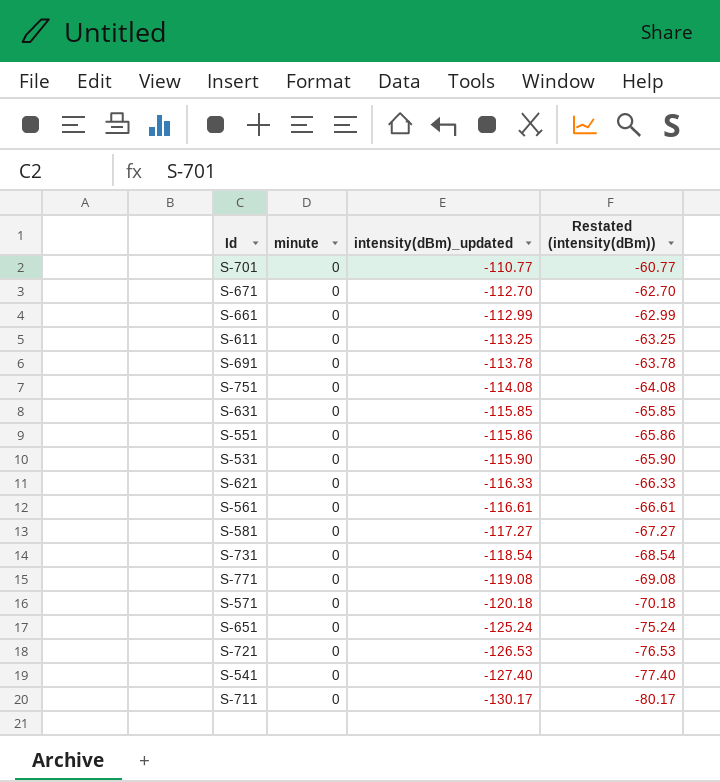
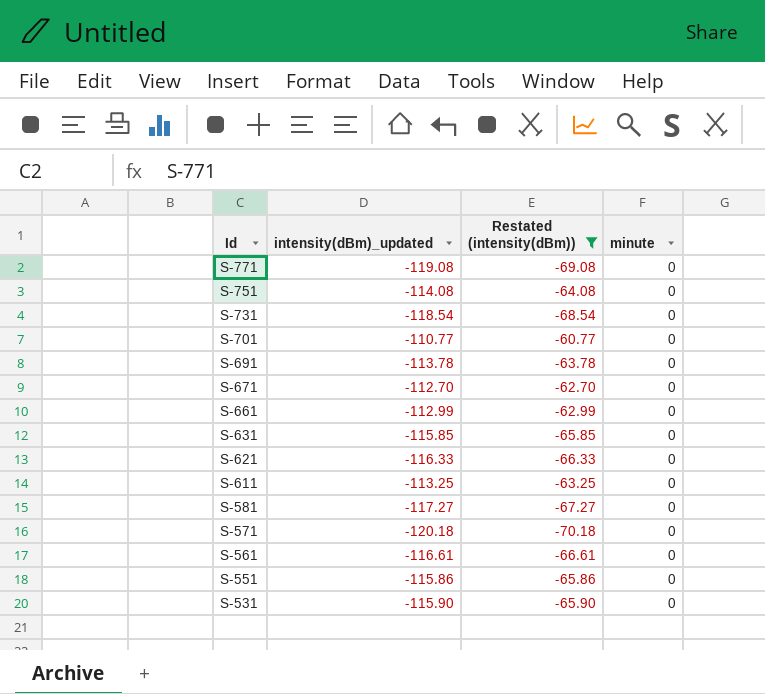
filter: none -> Restated (intensity(dBm)) >= -70.18
row order: intensity(dBm)_updated descending -> Id descending
column minute | position: 2 -> 4

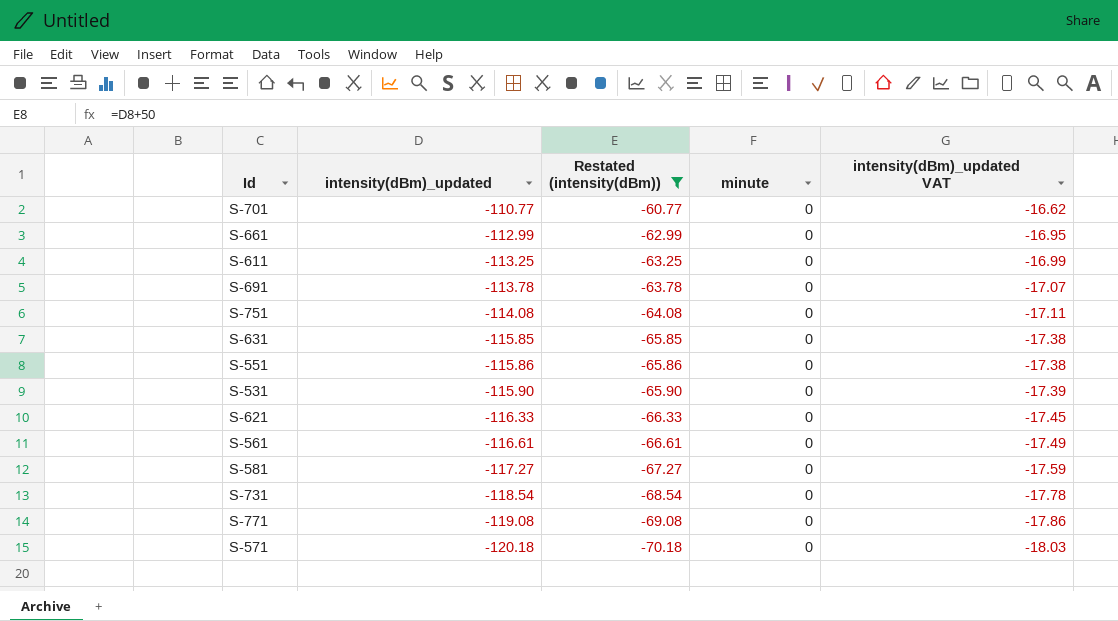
row order: Id descending -> intensity(dBm)_updated descending
column intensity(dBm)_updated VAT | formula: none -> [intensity(dBm)_updated] * 0.15
row S-671: -112.70 | -62.70 | 0 -> none

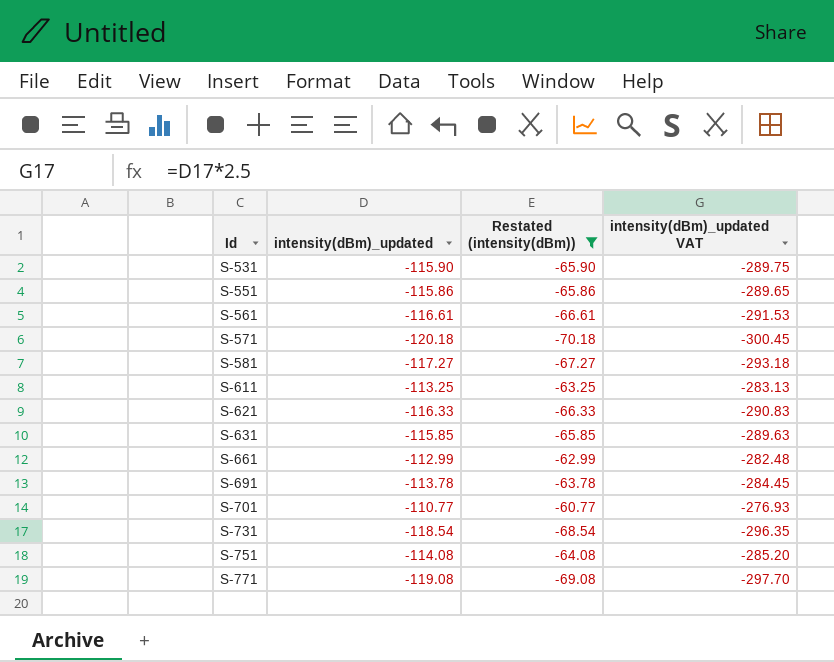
row order: intensity(dBm)_updated descending -> Id ascending
column minute | position: 4 -> none
column intensity(dBm)_updated VAT | formula: [intensity(dBm)_updated] * 0.15 -> [intensity(dBm)_updated] * 2.5

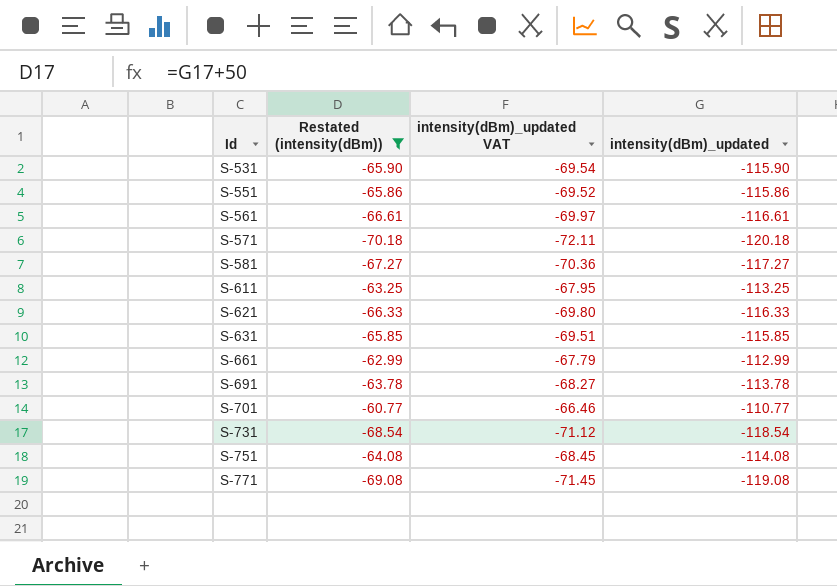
column intensity(dBm)_updated VAT | formula: [intensity(dBm)_updated] * 2.5 -> [intensity(dBm)_updated] * 0.6
column intensity(dBm)_updated | position: 2 -> 4

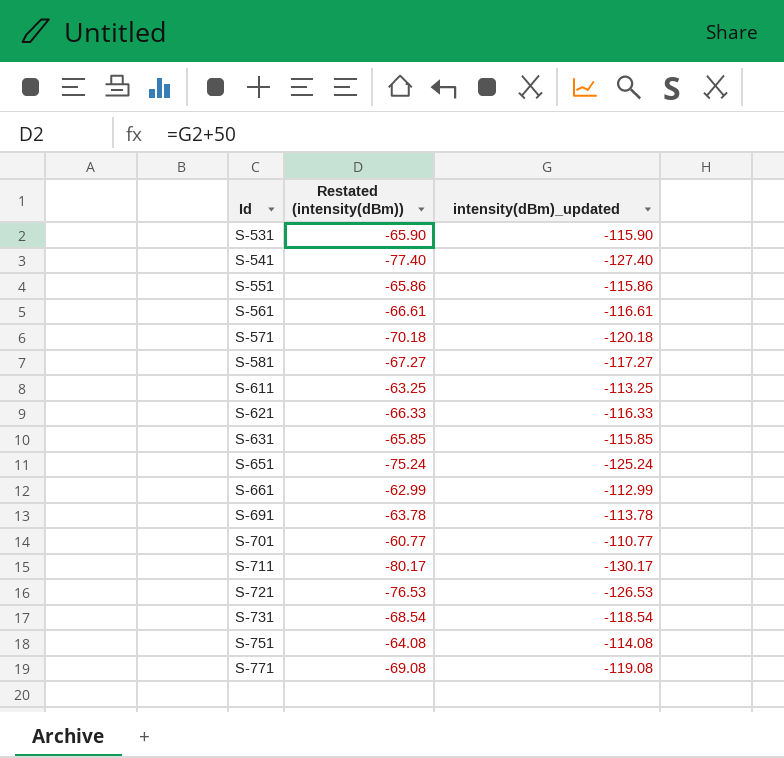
filter: Restated (intensity(dBm)) >= -70.18 -> none
column intensity(dBm)_updated VAT | formula: [intensity(dBm)_updated] * 0.6 -> none

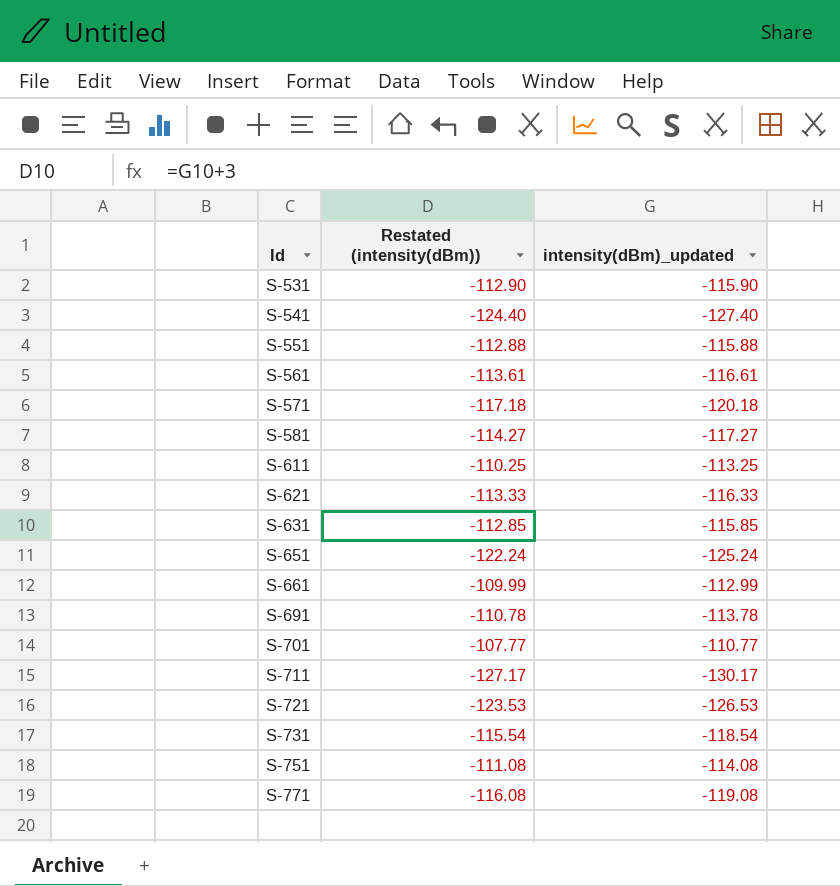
column Restated (intensity(dBm)) | formula: [intensity(dBm)_updated] + 50 -> [intensity(dBm)_updated] + 3
S-551 | intensity(dBm)_updated: -115.86 -> -115.88

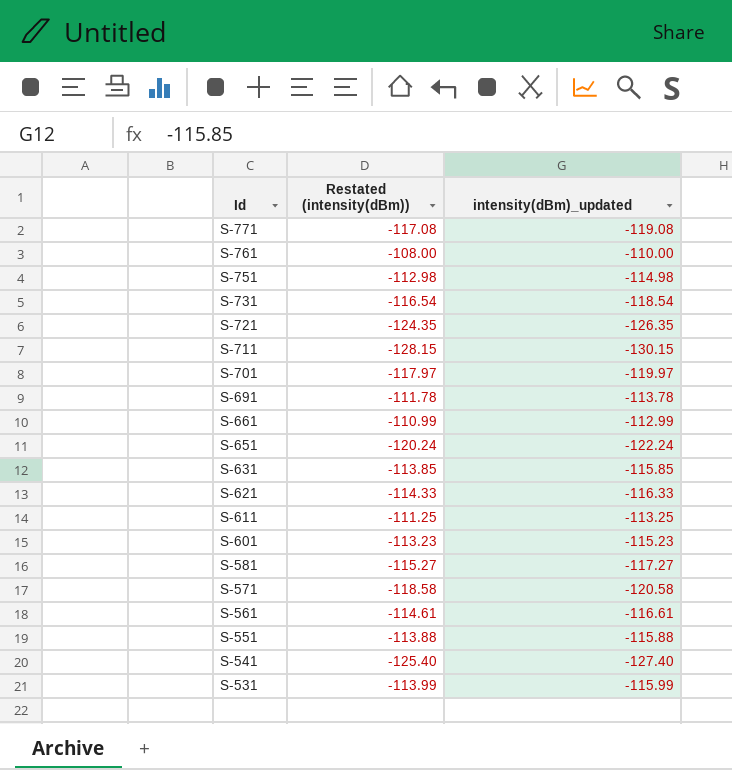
row order: Id ascending -> Id descending
column Restated (intensity(dBm)) | formula: [intensity(dBm)_updated] + 3 -> [intensity(dBm)_updated] + 2
row S-761: none -> -108.00 | -110.00
S-751 | intensity(dBm)_updated: -114.08 -> -114.98
S-721 | intensity(dBm)_updated: -126.53 -> -126.35
S-711 | intensity(dBm)_updated: -130.17 -> -130.15
S-701 | intensity(dBm)_updated: -110.77 -> -119.97
S-651 | intensity(dBm)_updated: -125.24 -> -122.24
row S-601: none -> -113.23 | -115.23
S-571 | intensity(dBm)_updated: -120.18 -> -120.58
S-531 | intensity(dBm)_updated: -115.90 -> -115.99

